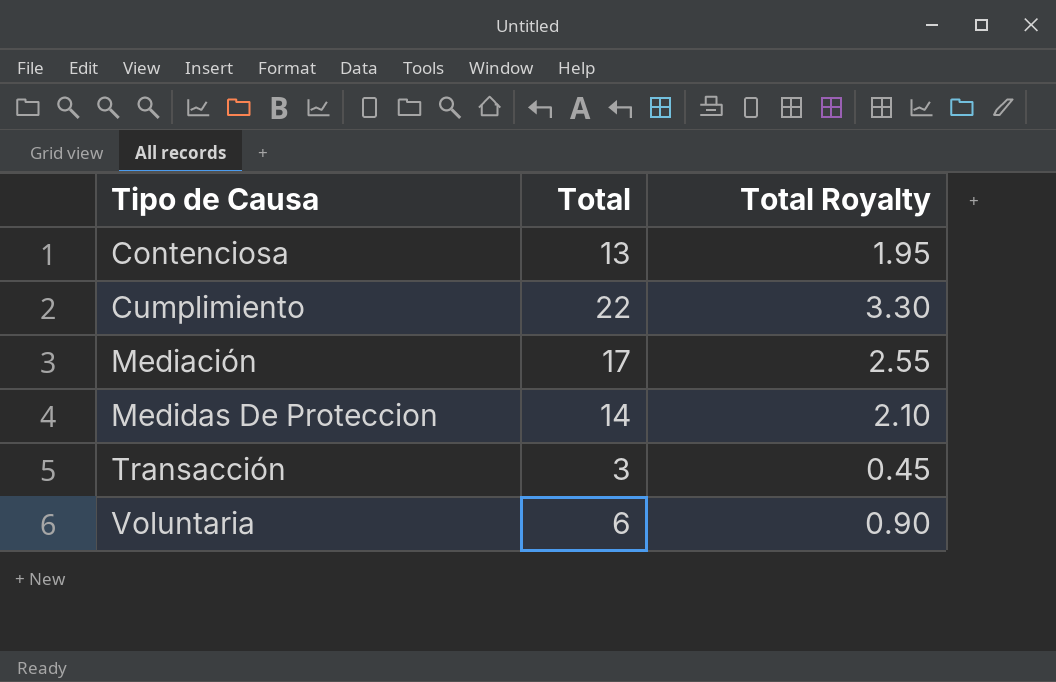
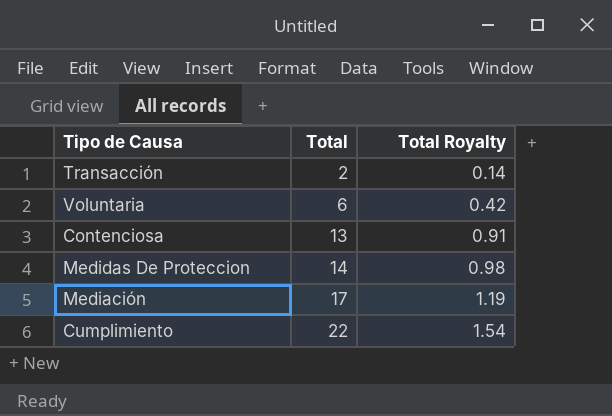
row order: Tipo de Causa ascending -> Total ascending
column Total Royalty | formula: [Total] * 0.15 -> [Total] * 0.07
Transacción | Total: 3 -> 2

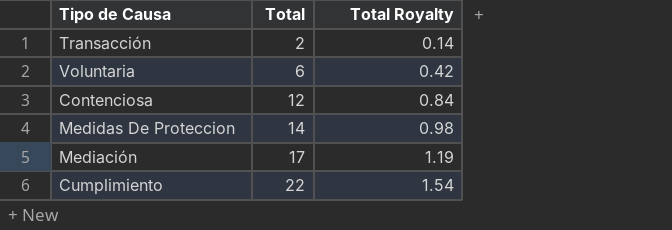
Contenciosa | Total: 13 -> 12
Contenciosa | Total Royalty: 0.91 -> 0.84

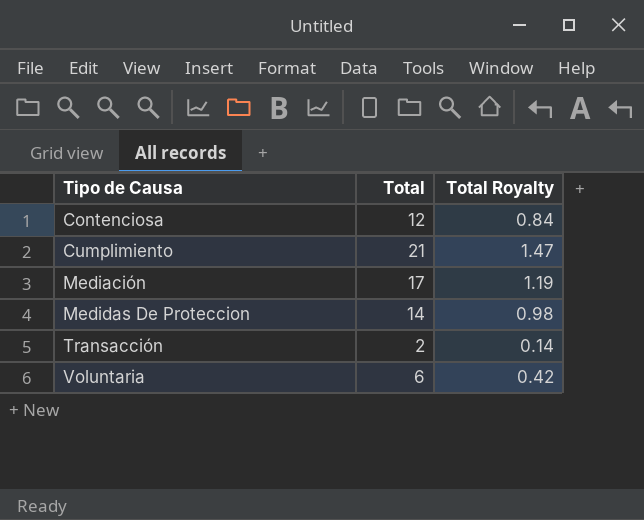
row order: Total ascending -> Tipo de Causa ascending
Cumplimiento | Total: 22 -> 21
Cumplimiento | Total Royalty: 1.54 -> 1.47

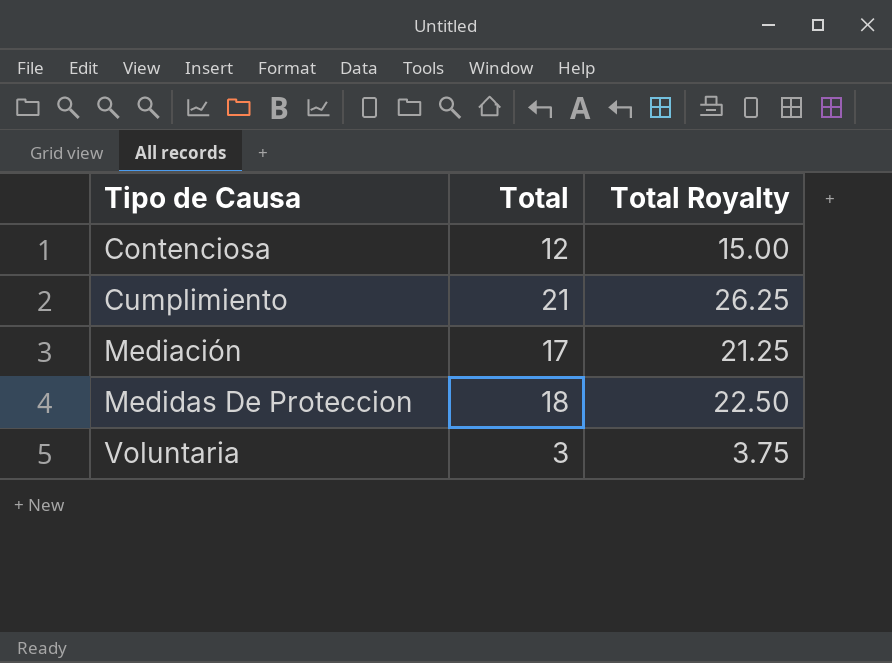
column Total Royalty | formula: [Total] * 0.07 -> [Total] * 1.25
row Transacción: 2 | 0.14 -> none
Medidas De Proteccion | Total: 14 -> 18
Voluntaria | Total: 6 -> 3

